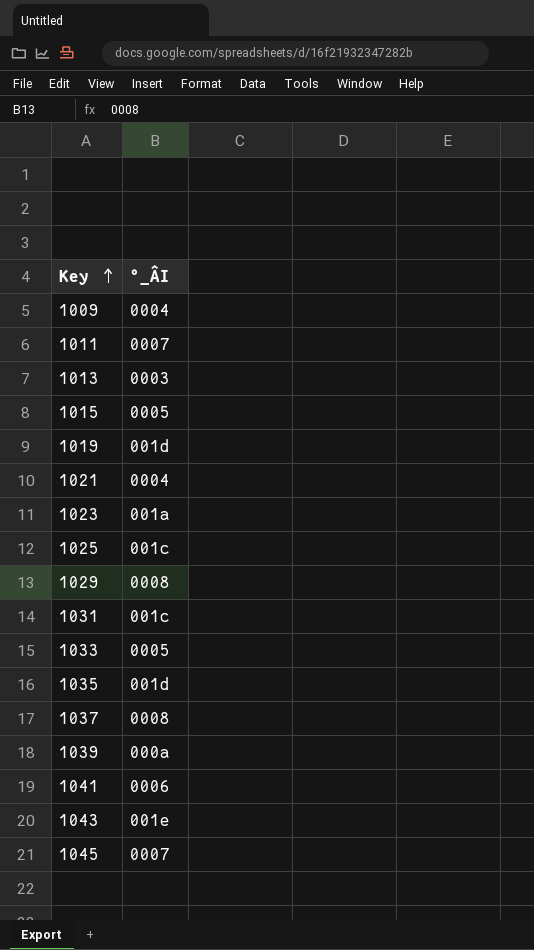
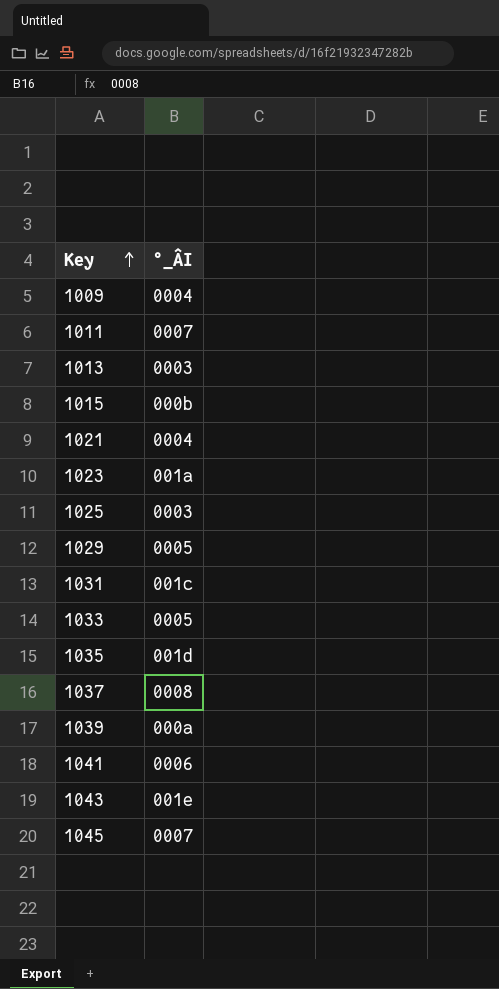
row 1019: 001d -> none
1015 | °_ÂI: 0005 -> 000b
1025 | °_ÂI: 001c -> 0003
1029 | °_ÂI: 0008 -> 0005

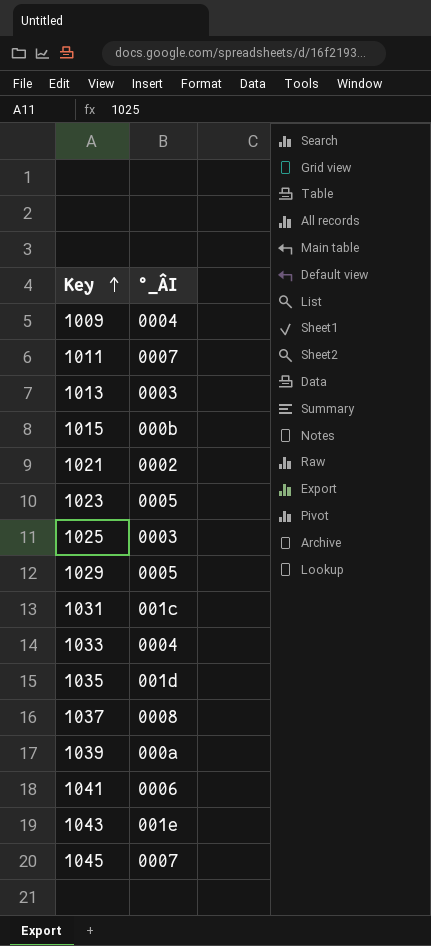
1021 | °_ÂI: 0004 -> 0002
1023 | °_ÂI: 001a -> 0005
1033 | °_ÂI: 0005 -> 0004

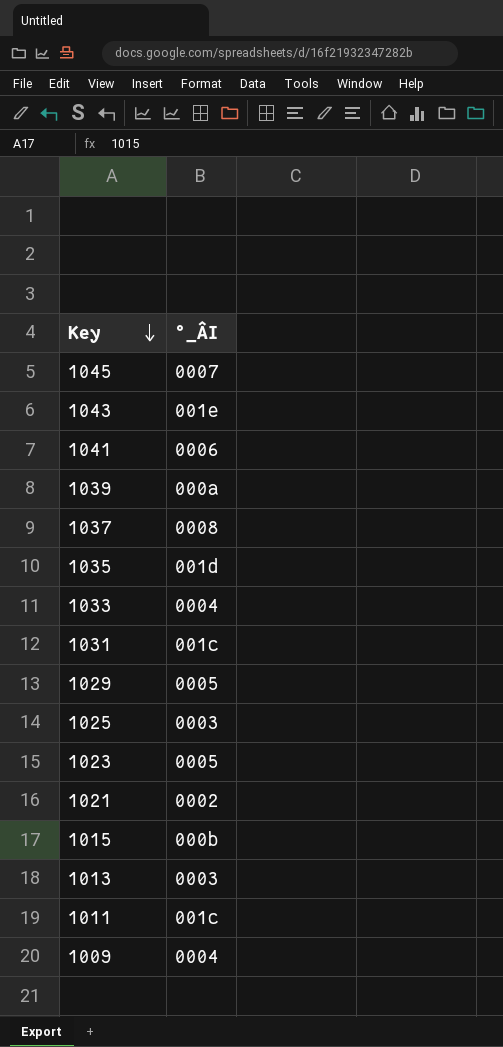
row order: Key ascending -> Key descending
1011 | °_ÂI: 0007 -> 001c

